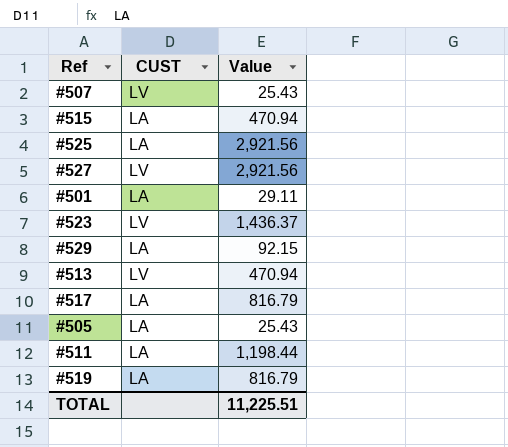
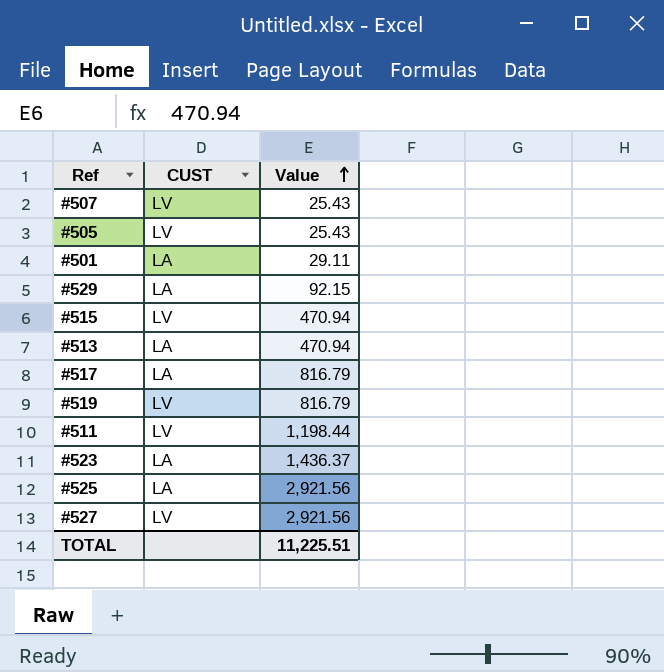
row order: none -> Value ascending
#505 | CUST: LA -> LV
#515 | CUST: LA -> LV
#513 | CUST: LV -> LA
#519 | CUST: LA -> LV
#511 | CUST: LA -> LV
#523 | CUST: LV -> LA

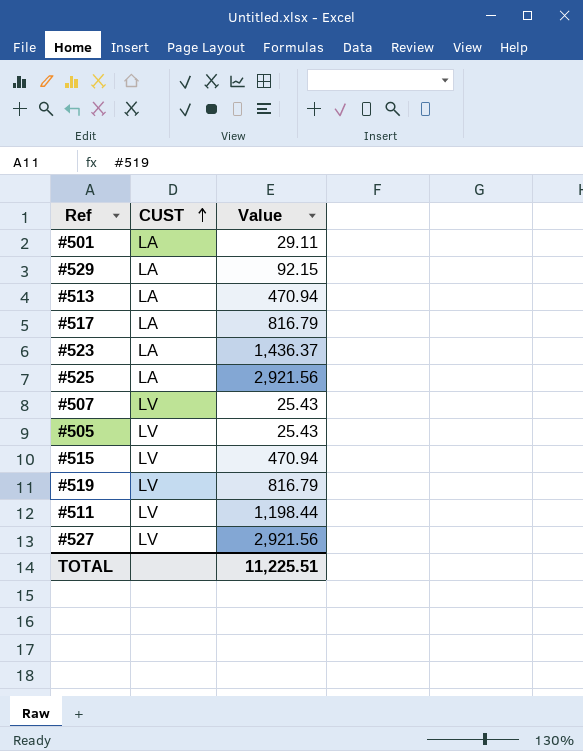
row order: Value ascending -> CUST ascending

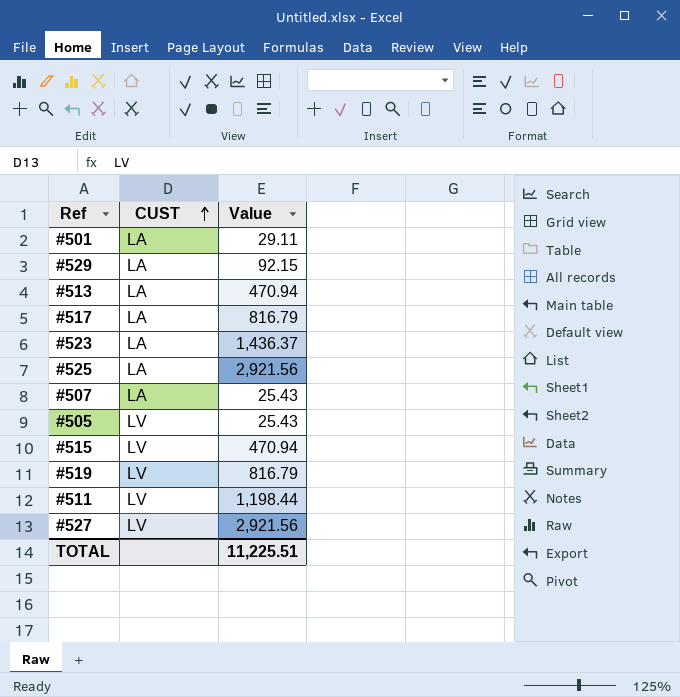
#507 | CUST: LV -> LA

